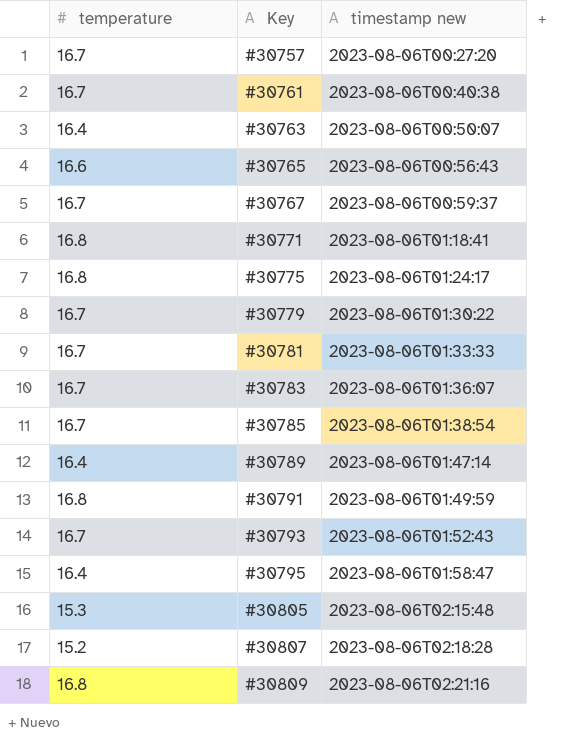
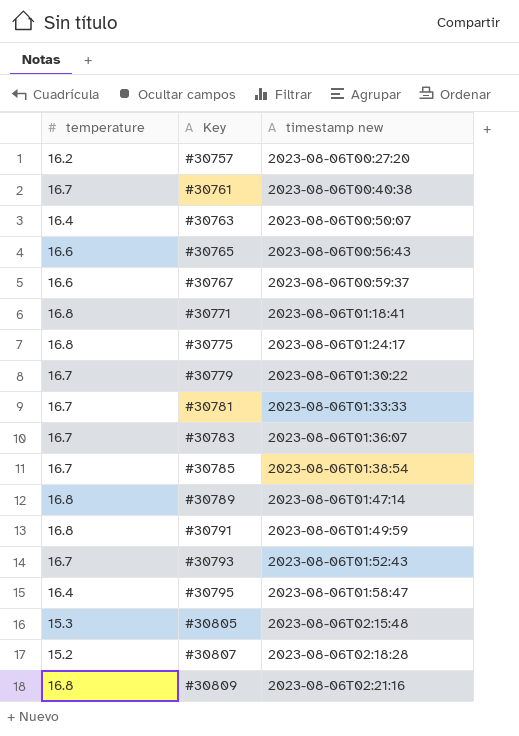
#30757 | temperature: 16.7 -> 16.2
#30767 | temperature: 16.7 -> 16.6
#30789 | temperature: 16.4 -> 16.8

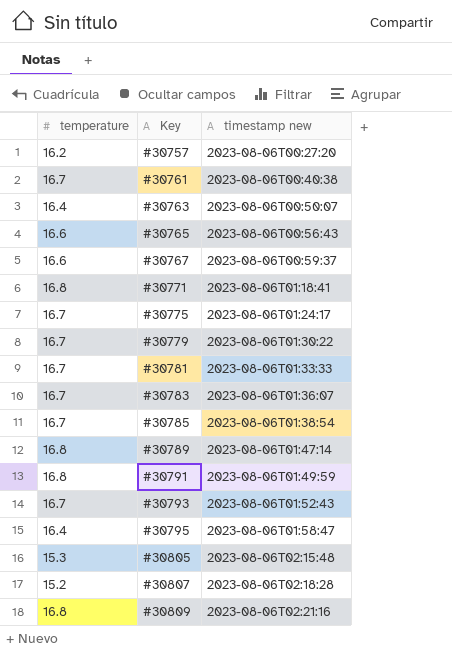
#30775 | temperature: 16.8 -> 16.7

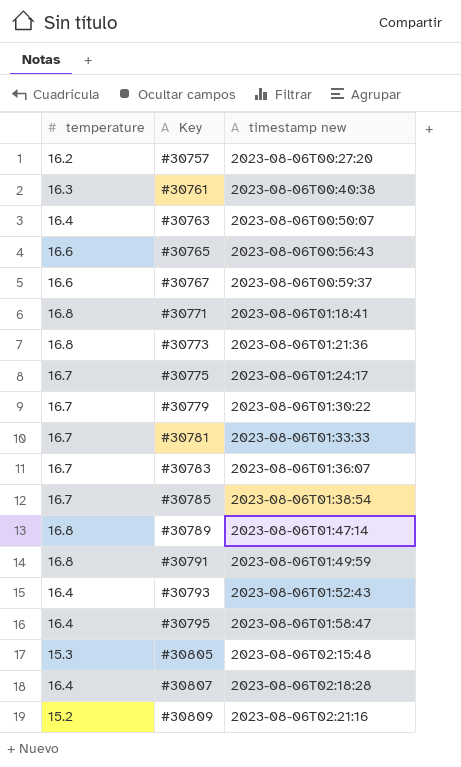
#30761 | temperature: 16.7 -> 16.3
row #30773: none -> 16.8 | 2023-08-06T01:21:36
#30793 | temperature: 16.7 -> 16.4
#30807 | temperature: 15.2 -> 16.4
#30809 | temperature: 16.8 -> 15.2

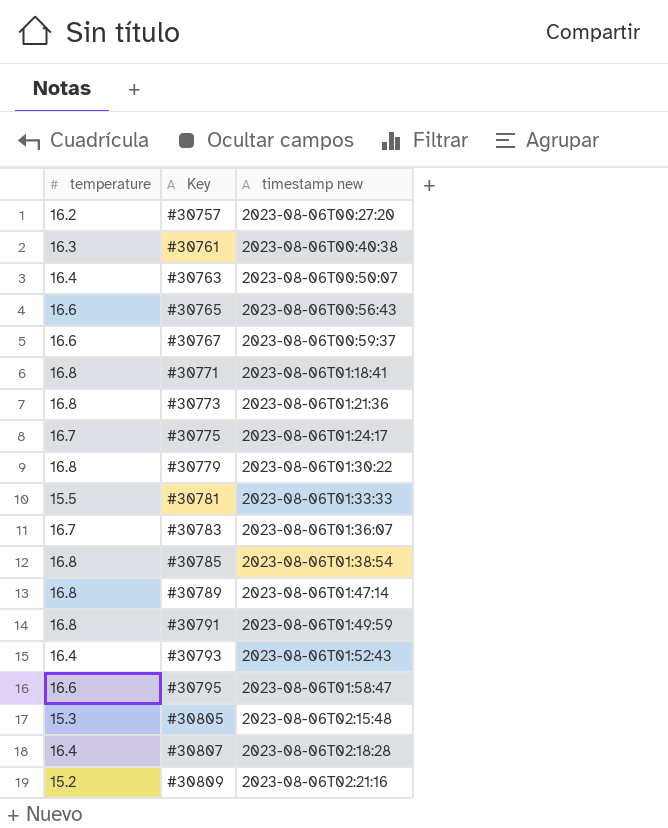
#30779 | temperature: 16.7 -> 16.8
#30781 | temperature: 16.7 -> 15.5
#30785 | temperature: 16.7 -> 16.8
#30795 | temperature: 16.4 -> 16.6

